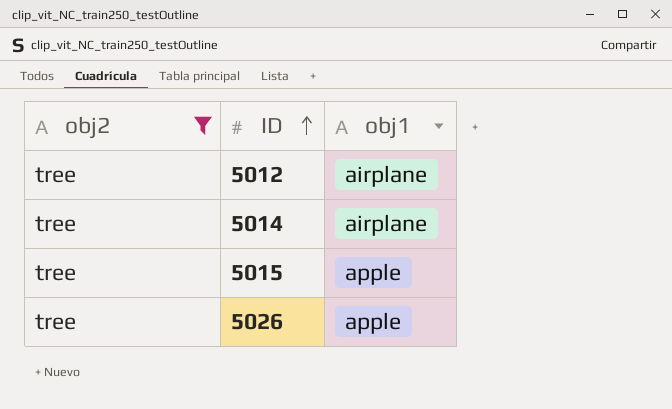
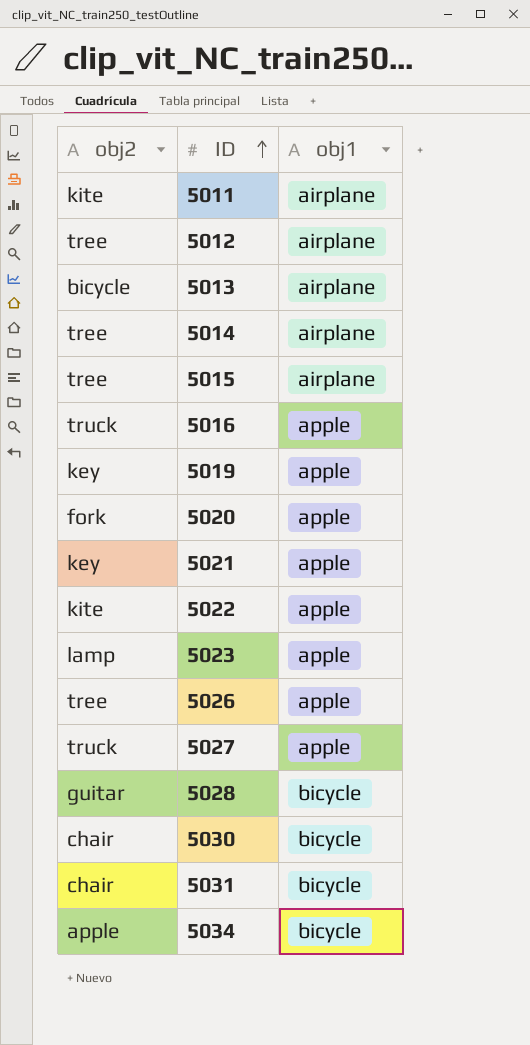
filter: obj2 = tree -> none
5015 | obj1: apple -> airplane

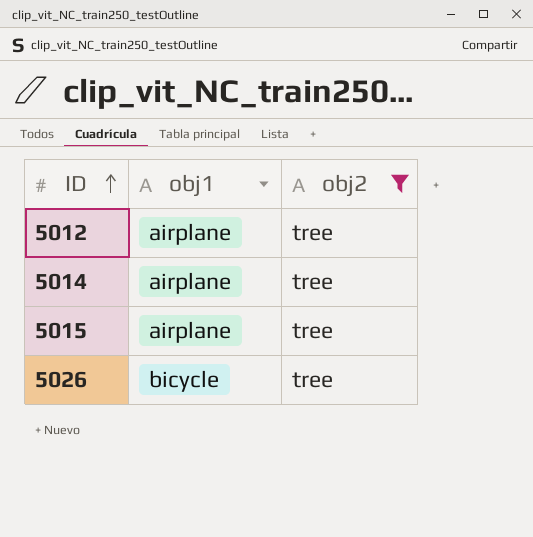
filter: none -> obj2 = tree
column obj2 | position: 1 -> 3
5026 | obj1: apple -> bicycle

